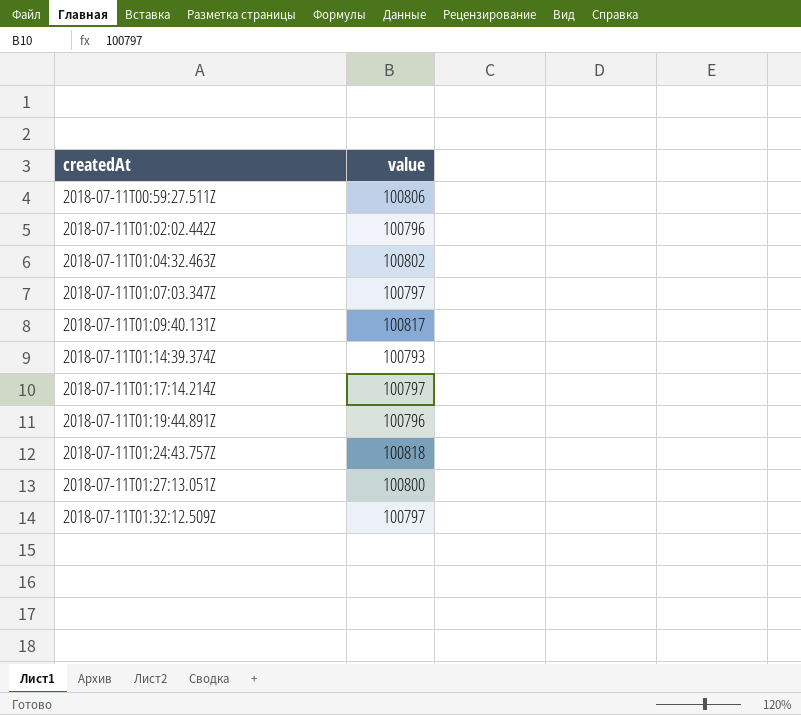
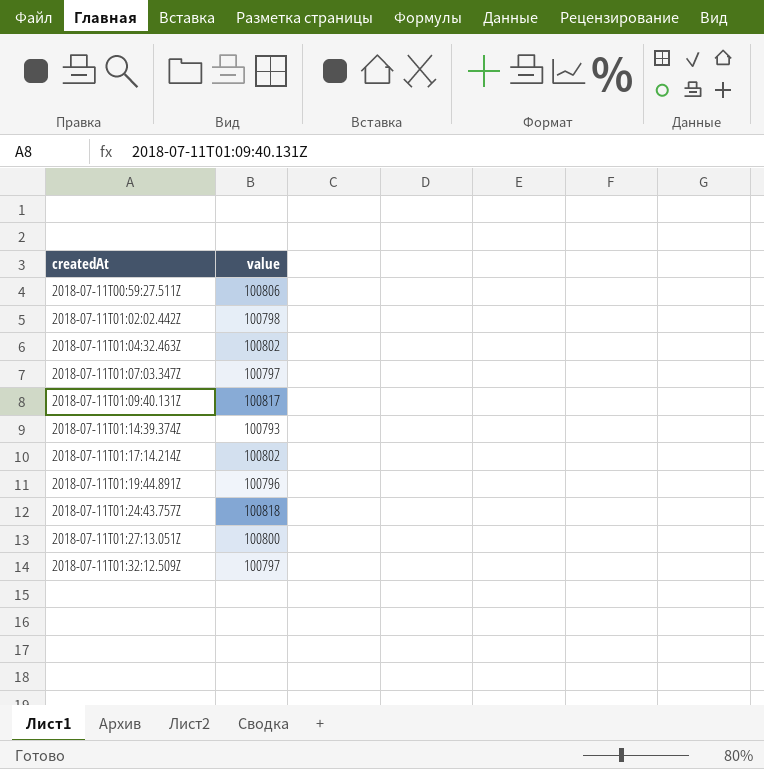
2018-07-11T01:02:02.442Z | value: 100796 -> 100798
2018-07-11T01:17:14.214Z | value: 100797 -> 100802

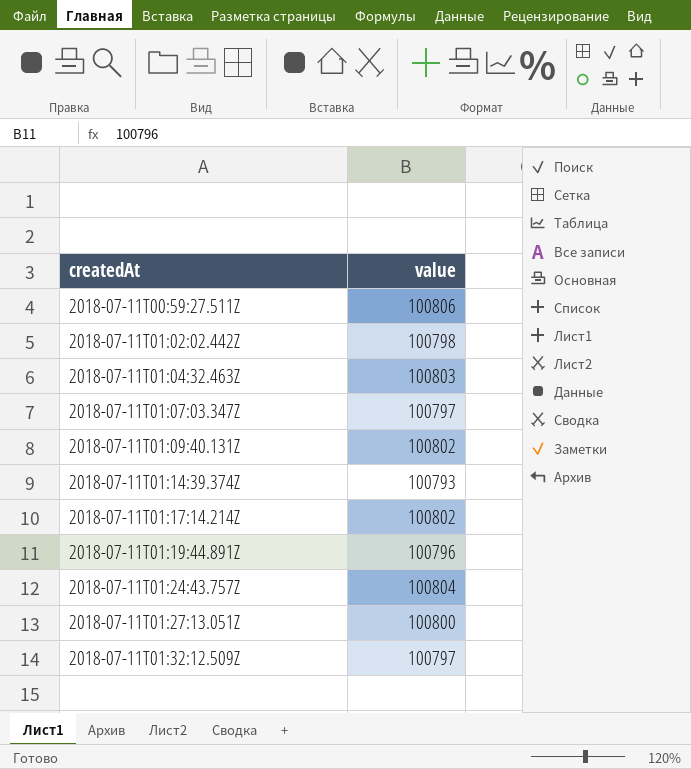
2018-07-11T01:04:32.463Z | value: 100802 -> 100803
2018-07-11T01:09:40.131Z | value: 100817 -> 100802
2018-07-11T01:24:43.757Z | value: 100818 -> 100804

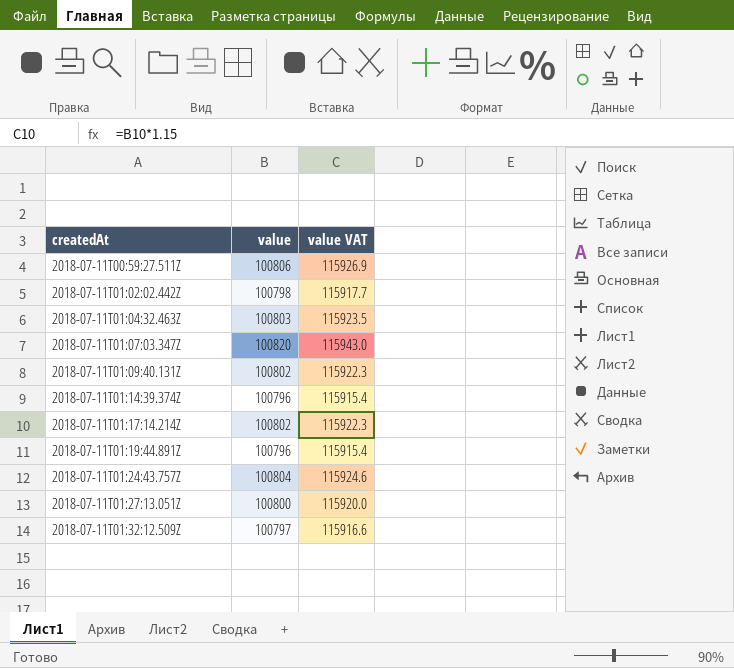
column value VAT | formula: none -> [value] * 1.15
2018-07-11T01:07:03.347Z | value: 100797 -> 100820
2018-07-11T01:14:39.374Z | value: 100793 -> 100796

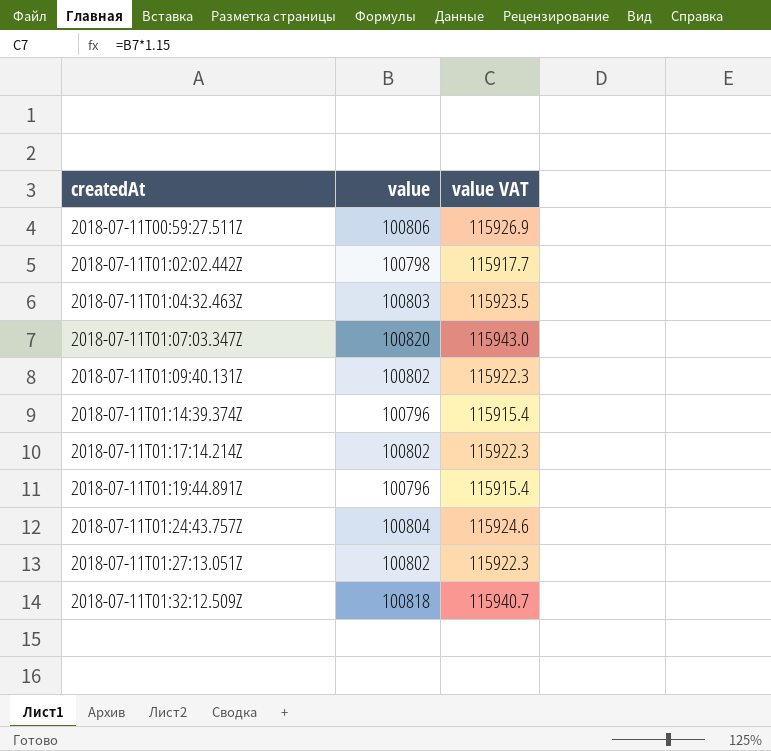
2018-07-11T01:27:13.051Z | value: 100800 -> 100802
2018-07-11T01:27:13.051Z | value VAT: 115920.0 -> 115922.3
2018-07-11T01:32:12.509Z | value: 100797 -> 100818
2018-07-11T01:32:12.509Z | value VAT: 115916.6 -> 115940.7

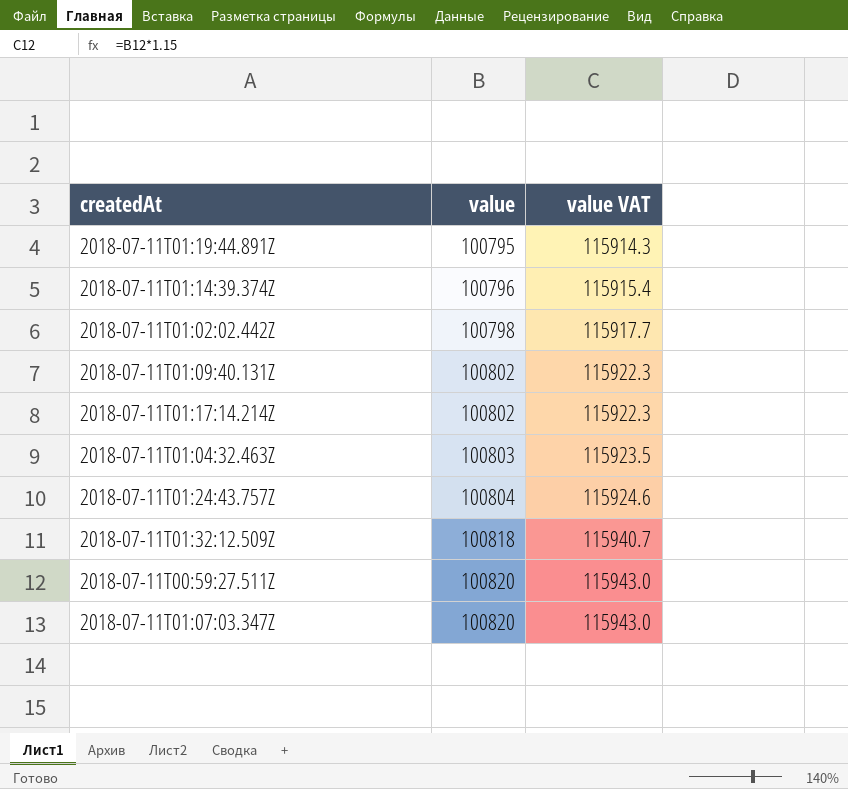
row order: createdAt ascending -> value ascending
row 2018-07-11T01:27:13.051Z: 100802 | 115922.3 -> none
2018-07-11T01:19:44.891Z | value: 100796 -> 100795
2018-07-11T01:19:44.891Z | value VAT: 115915.4 -> 115914.3
2018-07-11T00:59:27.511Z | value: 100806 -> 100820
2018-07-11T00:59:27.511Z | value VAT: 115926.9 -> 115943.0

